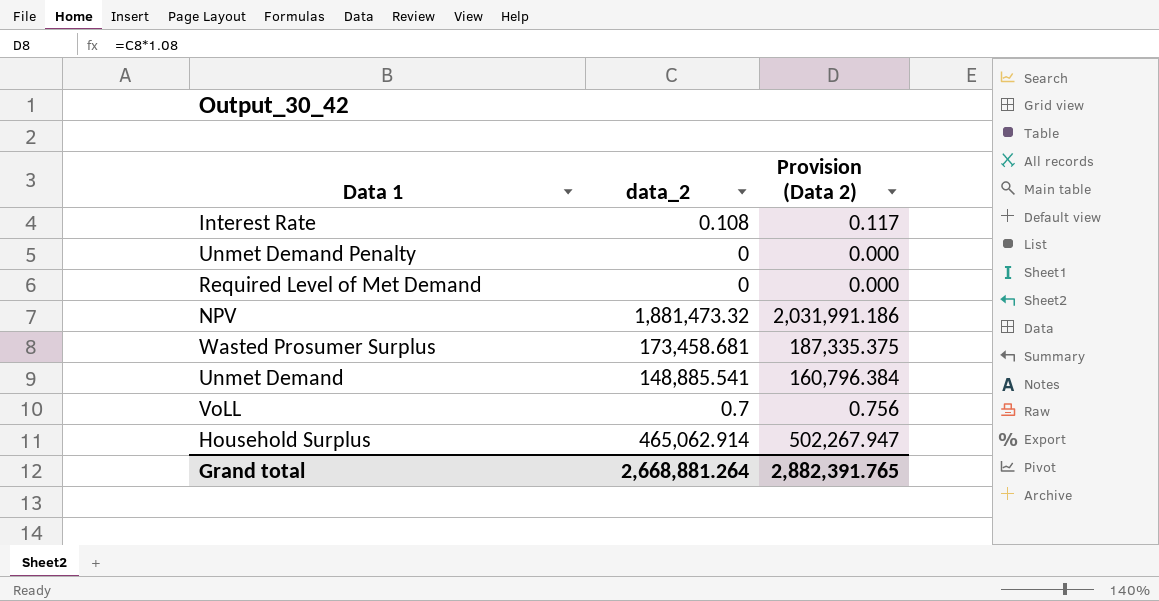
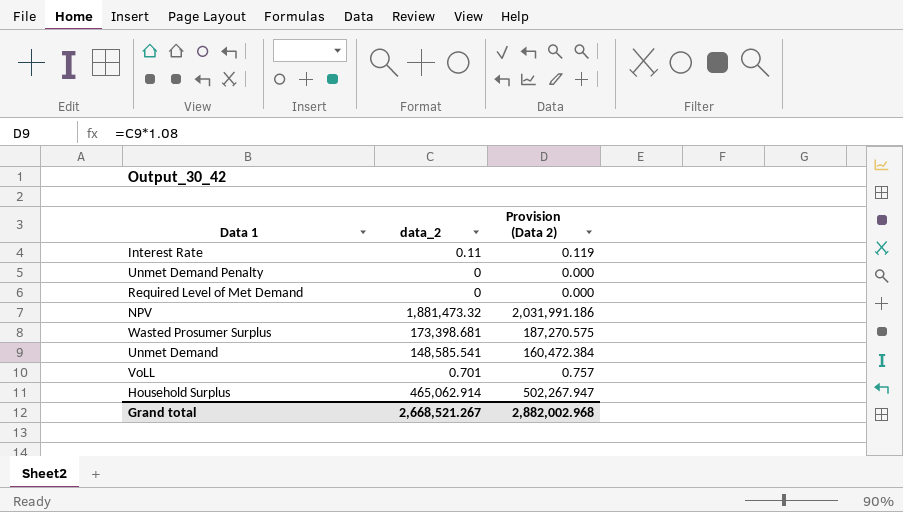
Interest Rate | data_2: 0.108 -> 0.11
Interest Rate | Provision (Data 2): 0.117 -> 0.119
Wasted Prosumer Surplus | data_2: 173,458.681 -> 173,398.681
Wasted Prosumer Surplus | Provision (Data 2): 187,335.375 -> 187,270.575
Unmet Demand | data_2: 148,885.541 -> 148,585.541
Unmet Demand | Provision (Data 2): 160,796.384 -> 160,472.384
VoLL | data_2: 0.7 -> 0.701
VoLL | Provision (Data 2): 0.756 -> 0.757
Grand total | data_2: 2,668,881.264 -> 2,668,521.267
Grand total | Provision (Data 2): 2,882,391.765 -> 2,882,002.968

